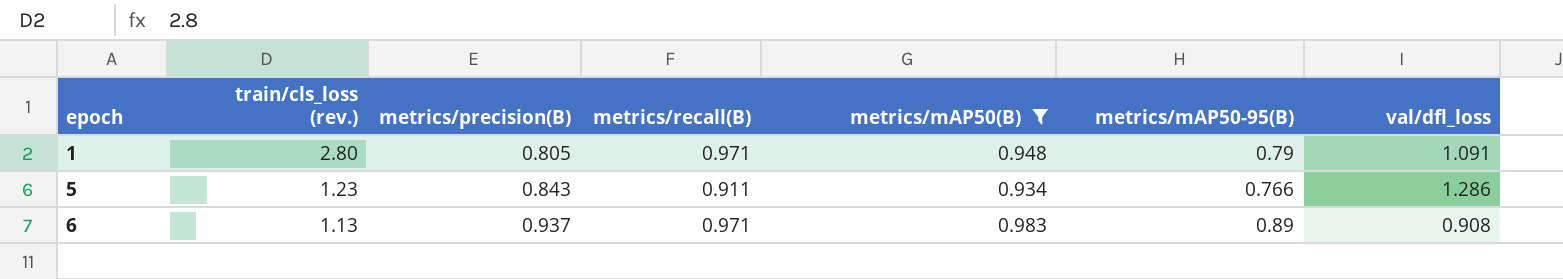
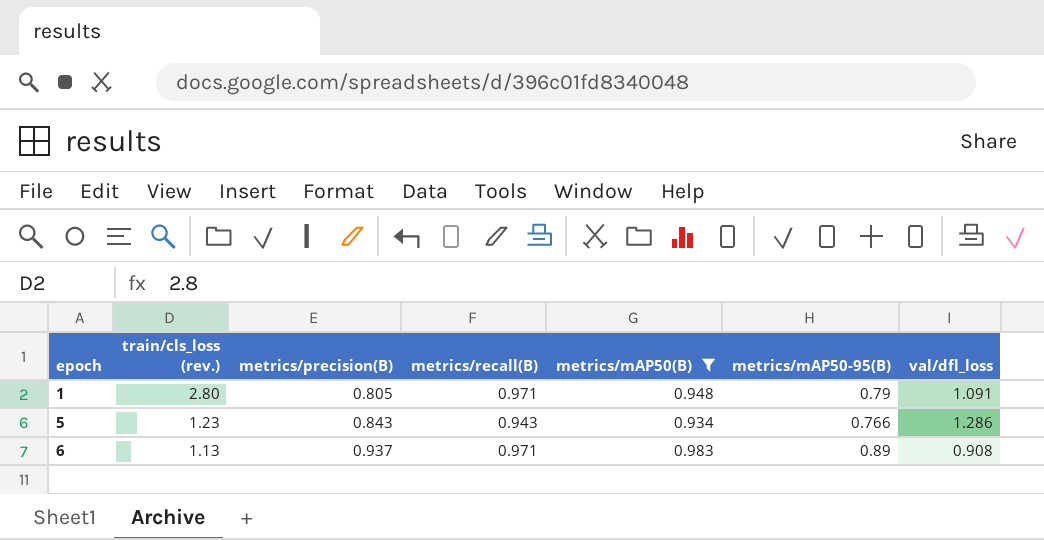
5 | metrics/recall(B): 0.911 -> 0.943

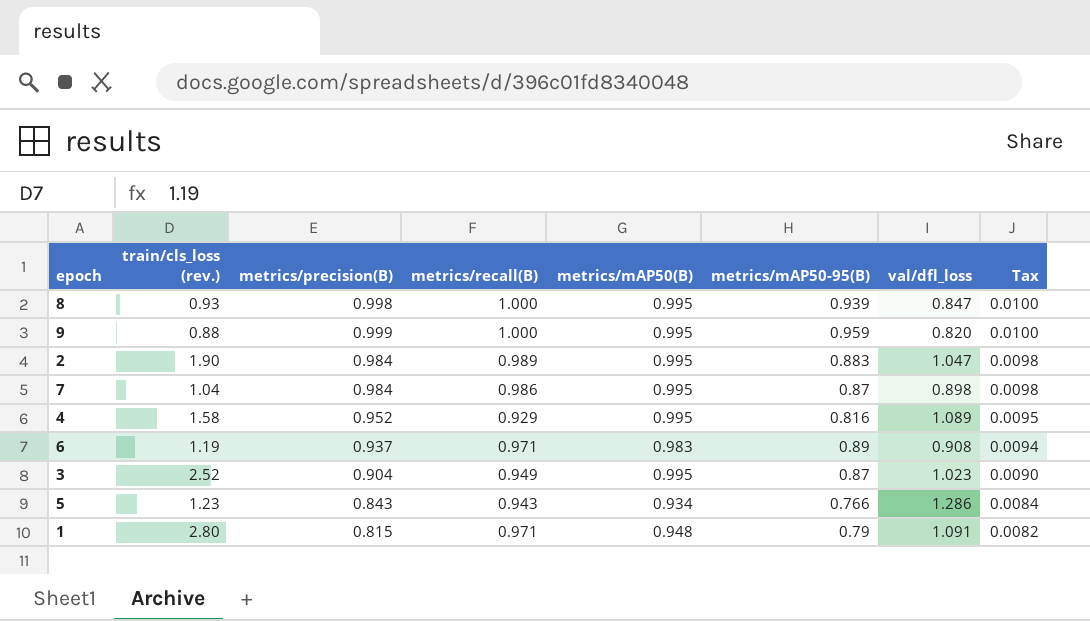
filter: metrics/mAP50(B) != 0.995 -> none
row order: epoch ascending -> Tax descending
column Tax | formula: none -> [metrics/precision(B)] * 0.01
6 | train/cls_loss (rev.): 1.13 -> 1.19
1 | metrics/precision(B): 0.805 -> 0.815

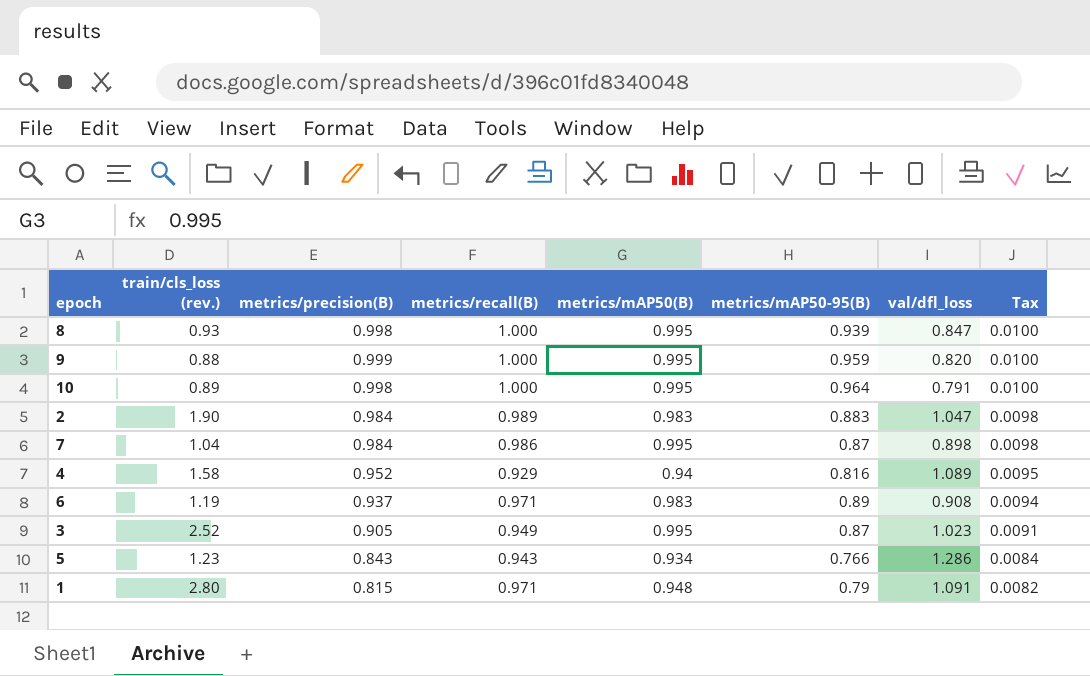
row 10: none -> 0.89 | 0.998 | 1.000 | 0.995 | 0.964 | 0.791 | 0.0100
2 | metrics/mAP50(B): 0.995 -> 0.983
4 | metrics/mAP50(B): 0.995 -> 0.94
3 | metrics/precision(B): 0.904 -> 0.905
3 | Tax: 0.0090 -> 0.0091

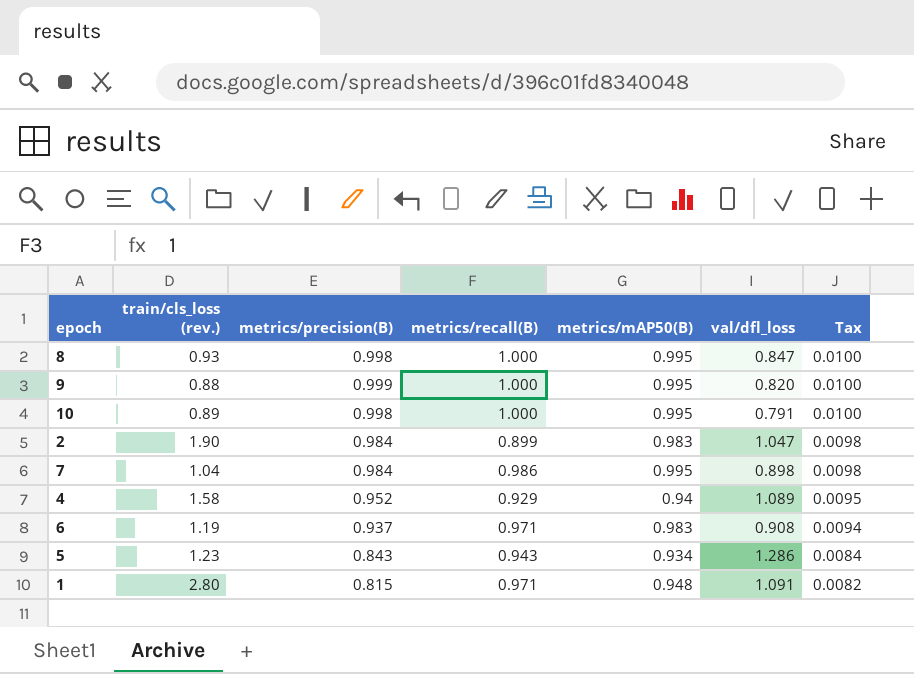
column metrics/mAP50-95(B) | position: 6 -> none
row 3: 2.52 | 0.905 | 0.949 | 0.995 | 0.87 | 1.023 | 0.0091 -> none
2 | metrics/recall(B): 0.989 -> 0.899

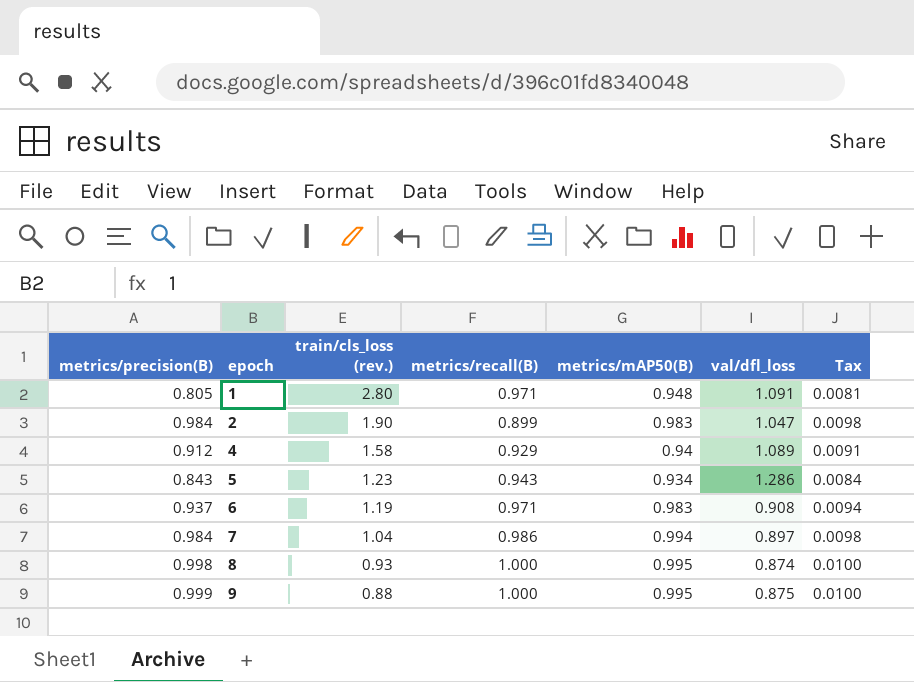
row order: Tax descending -> epoch ascending
column metrics/precision(B) | position: 3 -> 1
row 10: 0.89 | 0.998 | 1.000 | 0.995 | 0.791 | 0.0100 -> none
1 | metrics/precision(B): 0.815 -> 0.805
1 | Tax: 0.0082 -> 0.0081
4 | metrics/precision(B): 0.952 -> 0.912
4 | Tax: 0.0095 -> 0.0091
7 | metrics/mAP50(B): 0.995 -> 0.994
7 | val/dfl_loss: 0.898 -> 0.897
8 | val/dfl_loss: 0.847 -> 0.874
9 | val/dfl_loss: 0.820 -> 0.875

